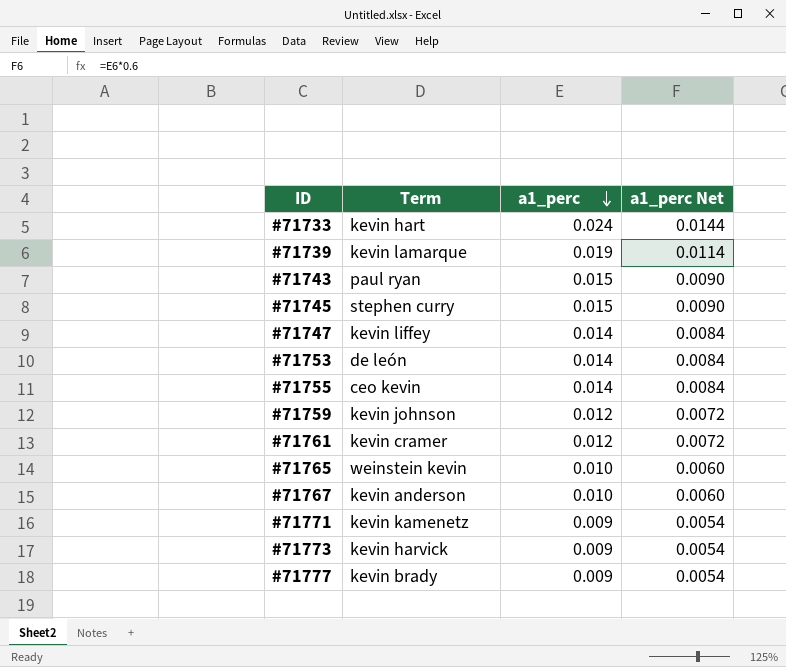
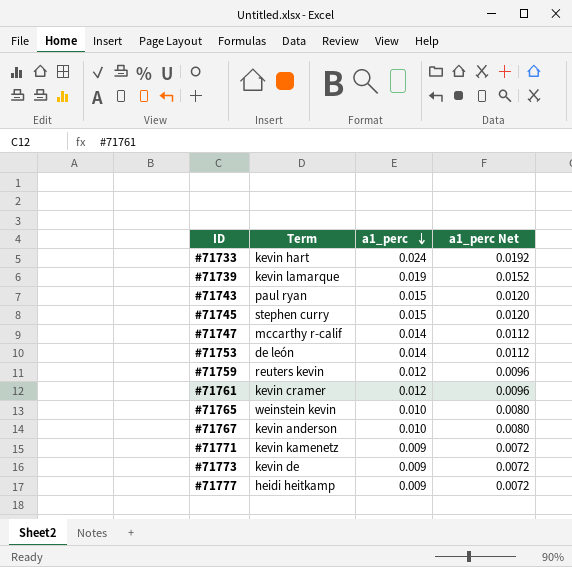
column a1_perc Net | formula: [a1_perc] * 0.6 -> [a1_perc] * 0.8
row #71755: ceo kevin | 0.014 | 0.0084 -> none
#71747 | Term: kevin liffey -> mccarthy r-calif
#71759 | Term: kevin johnson -> reuters kevin
#71773 | Term: kevin harvick -> kevin de
#71777 | Term: kevin brady -> heidi heitkamp

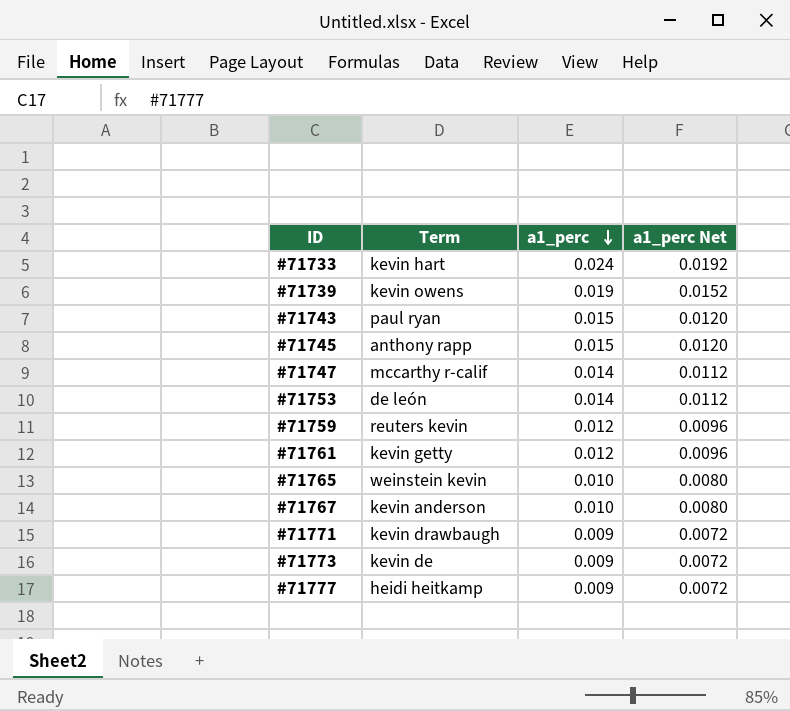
#71739 | Term: kevin lamarque -> kevin owens
#71745 | Term: stephen curry -> anthony rapp
#71761 | Term: kevin cramer -> kevin getty
#71771 | Term: kevin kamenetz -> kevin drawbaugh

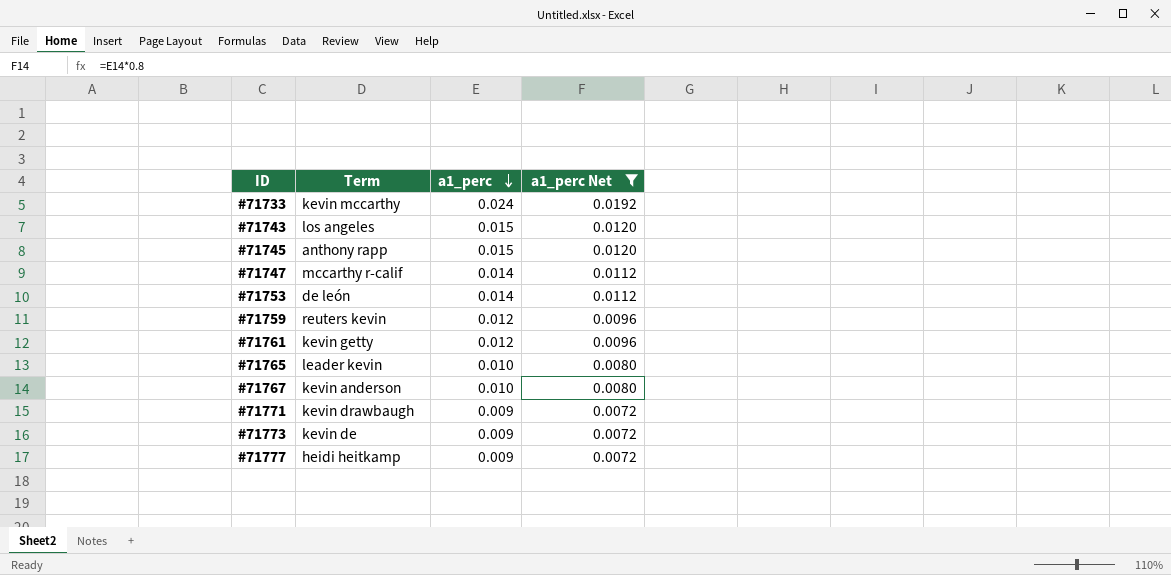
filter: none -> a1_perc Net != 0.0152
#71733 | Term: kevin hart -> kevin mccarthy
#71743 | Term: paul ryan -> los angeles
#71765 | Term: weinstein kevin -> leader kevin

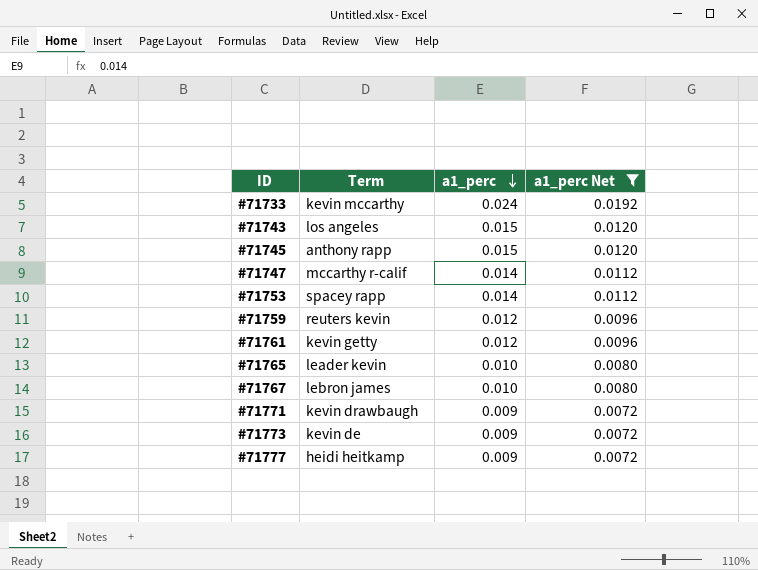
#71753 | Term: de león -> spacey rapp
#71767 | Term: kevin anderson -> lebron james

